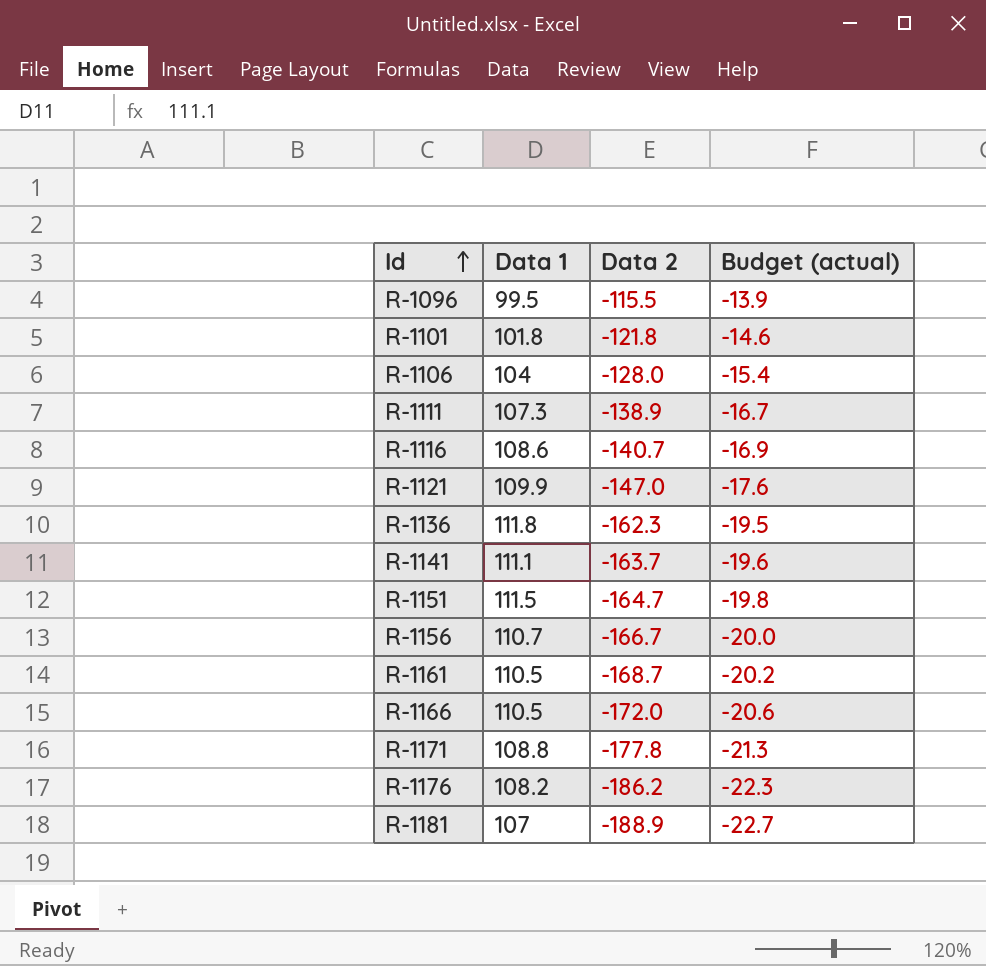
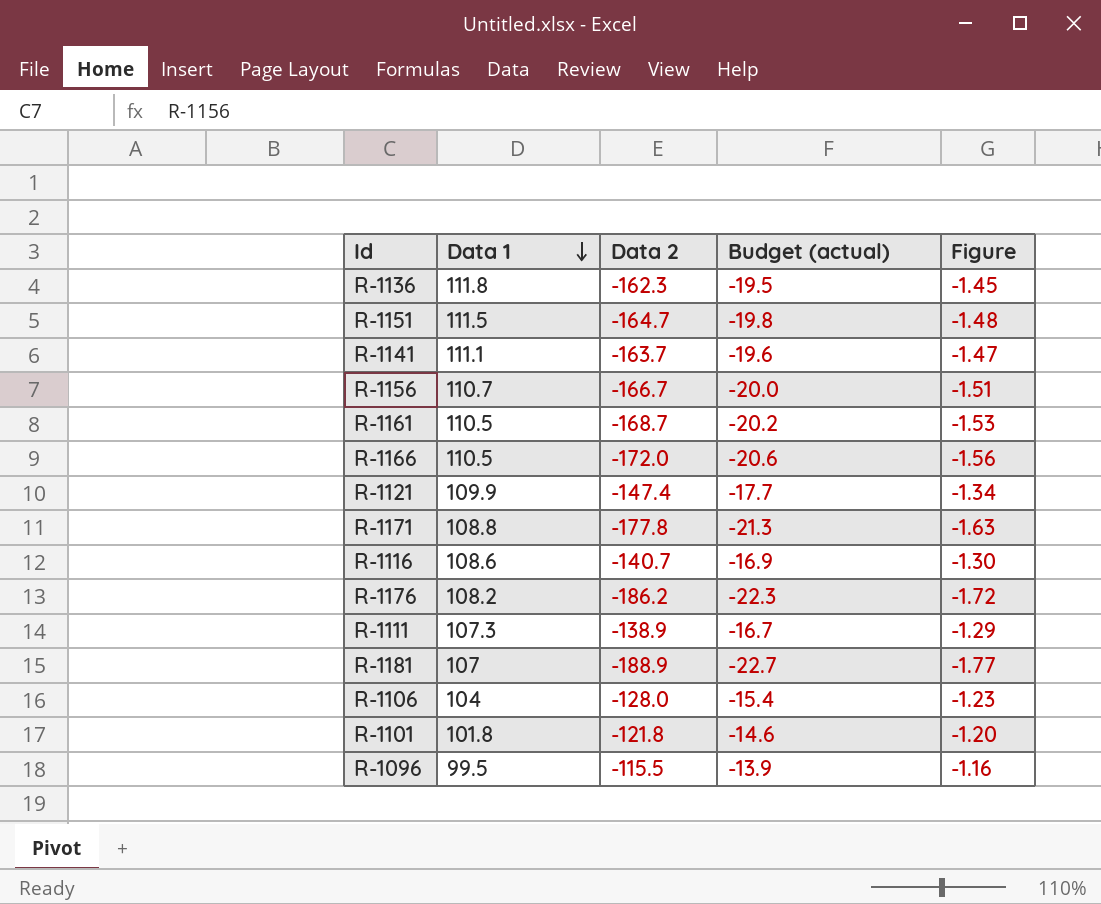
row order: Id ascending -> Data 1 descending
column Figure | formula: none -> [Data 2] / [Data 1]
R-1121 | Data 2: -147.0 -> -147.4
R-1121 | Budget (actual): -17.6 -> -17.7

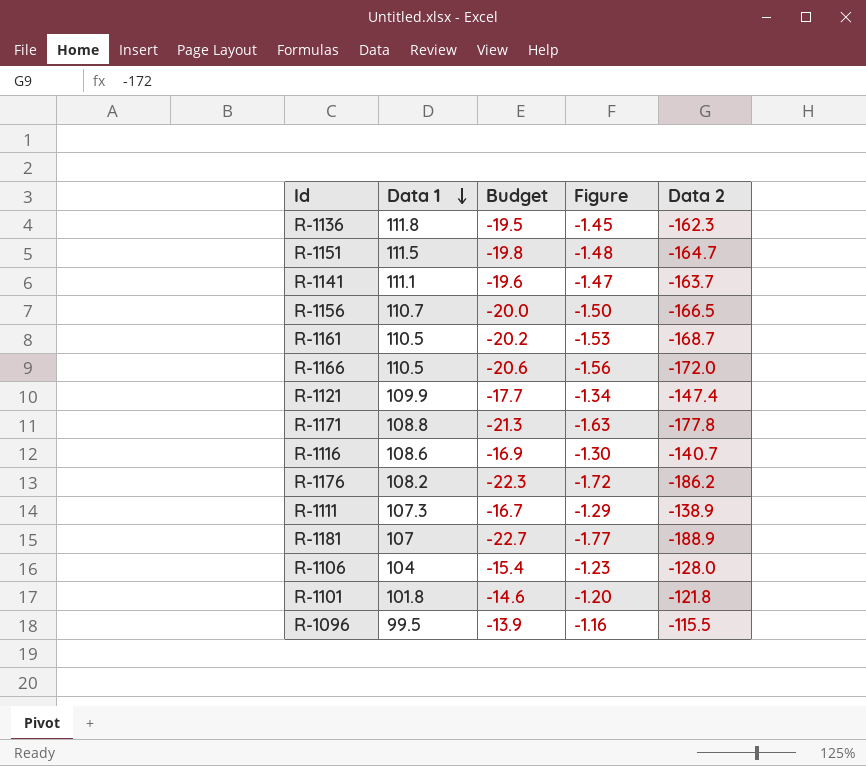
column name: Budget (actual) -> Budget
column Data 2 | position: 3 -> 5
R-1156 | Figure: -1.51 -> -1.50
R-1156 | Data 2: -166.7 -> -166.5

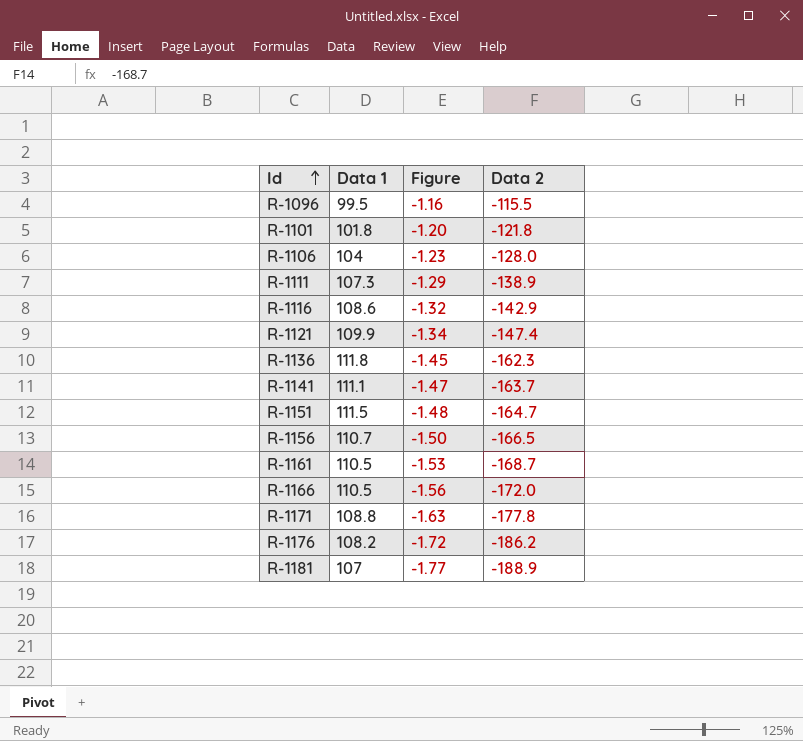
row order: Data 1 descending -> Id ascending
column Budget | formula: [Data 2] * 0.12 -> none
R-1116 | Figure: -1.30 -> -1.32
R-1116 | Data 2: -140.7 -> -142.9

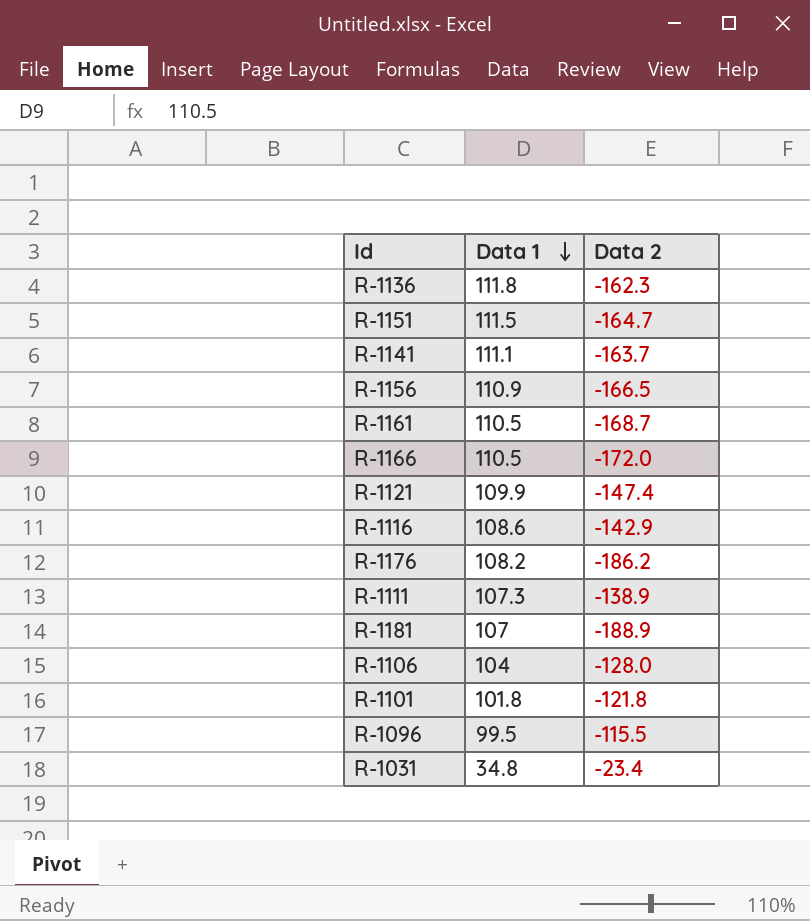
row order: Id ascending -> Data 1 descending
column Figure | formula: [Data 2] / [Data 1] -> none
row R-1171: 108.8 | -1.63 | -177.8 -> none
R-1156 | Data 1: 110.7 -> 110.9
row R-1031: none -> 34.8 | -23.4

